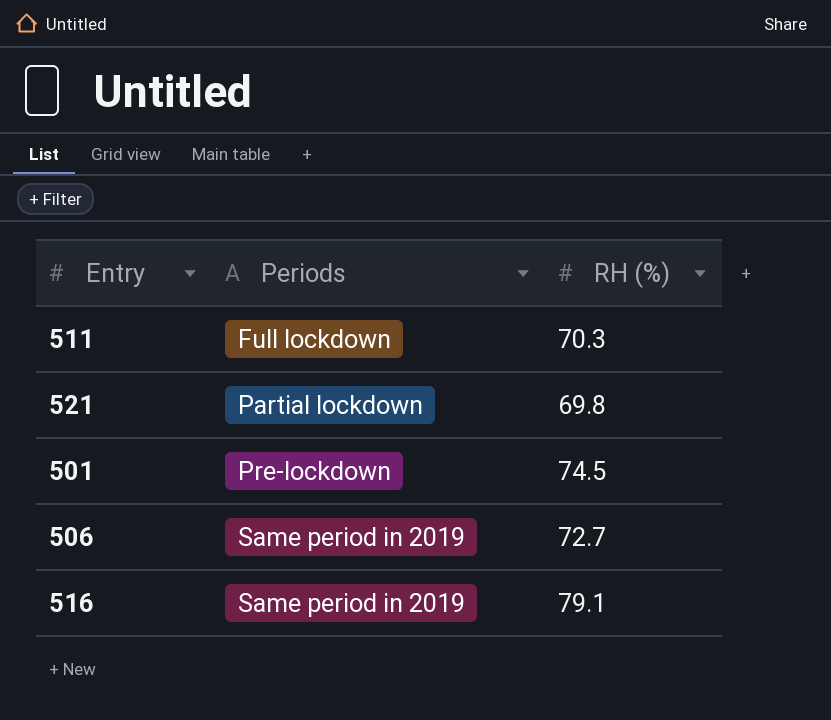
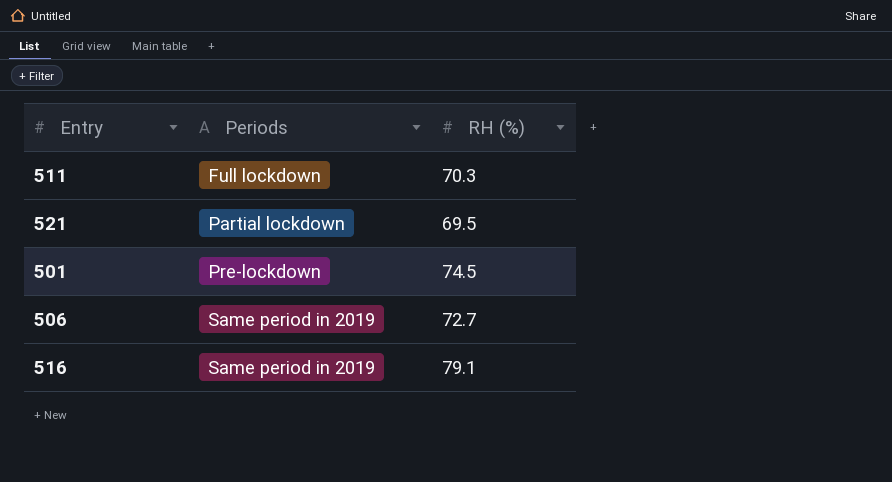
521 | RH (%): 69.8 -> 69.5

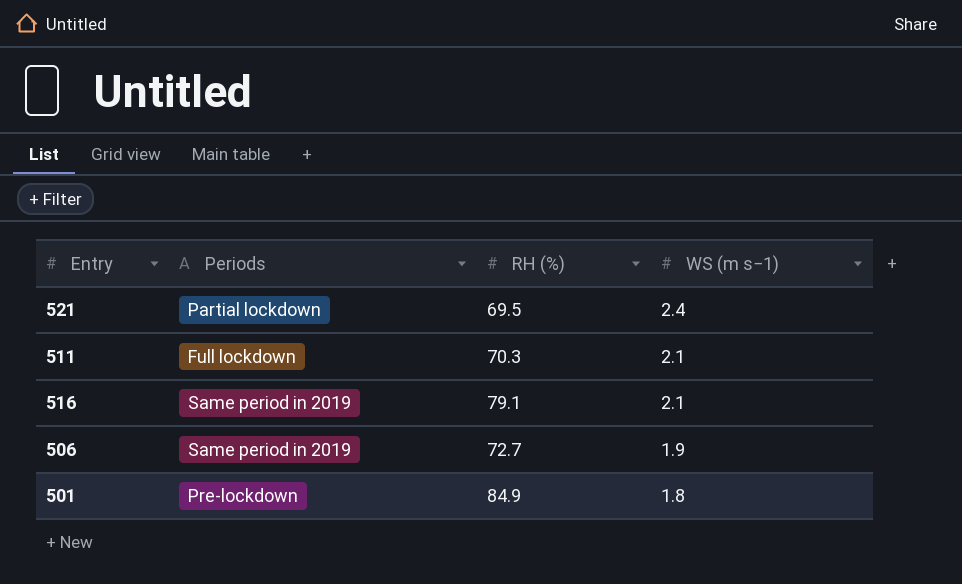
row order: Periods ascending -> WS (m s−1) descending
column WS (m s−1) | position: none -> 4
501 | RH (%): 74.5 -> 84.9

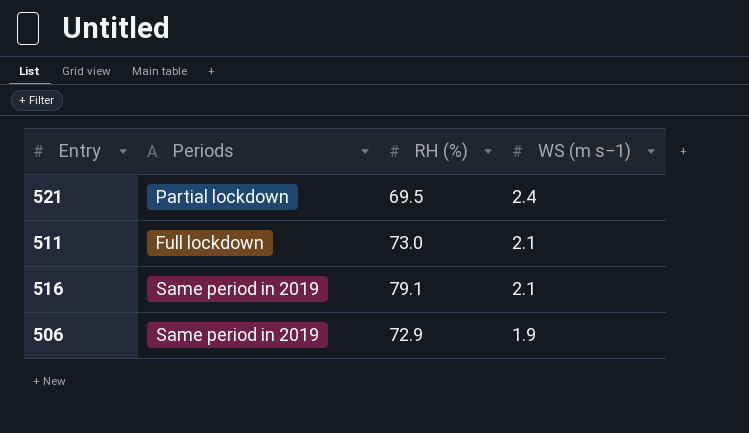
row 501: Pre-lockdown | 84.9 | 1.8 -> none
511 | RH (%): 70.3 -> 73.0
506 | RH (%): 72.7 -> 72.9

